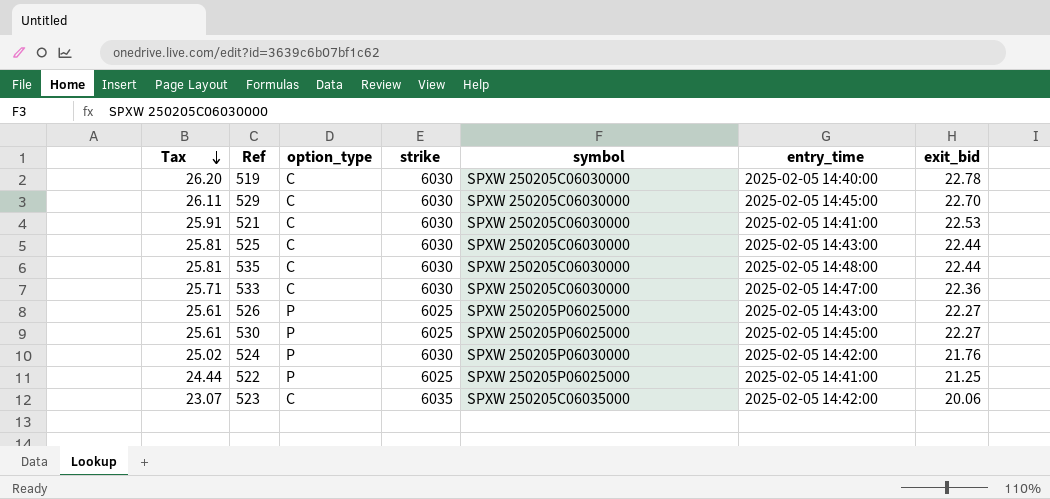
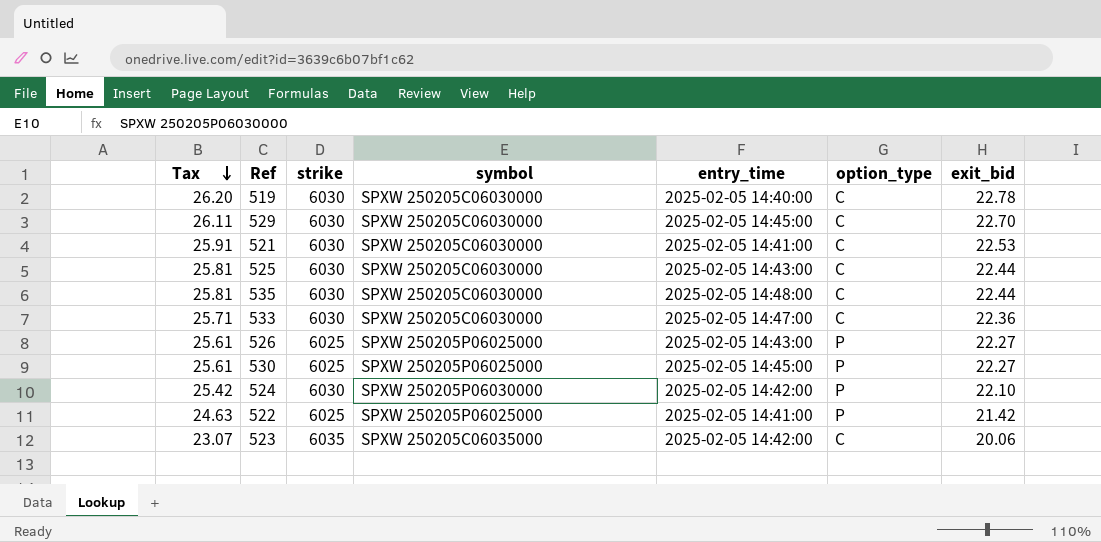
column option_type | position: 3 -> 6
524 | Tax: 25.02 -> 25.42
524 | exit_bid: 21.76 -> 22.10
522 | Tax: 24.44 -> 24.63
522 | exit_bid: 21.25 -> 21.42

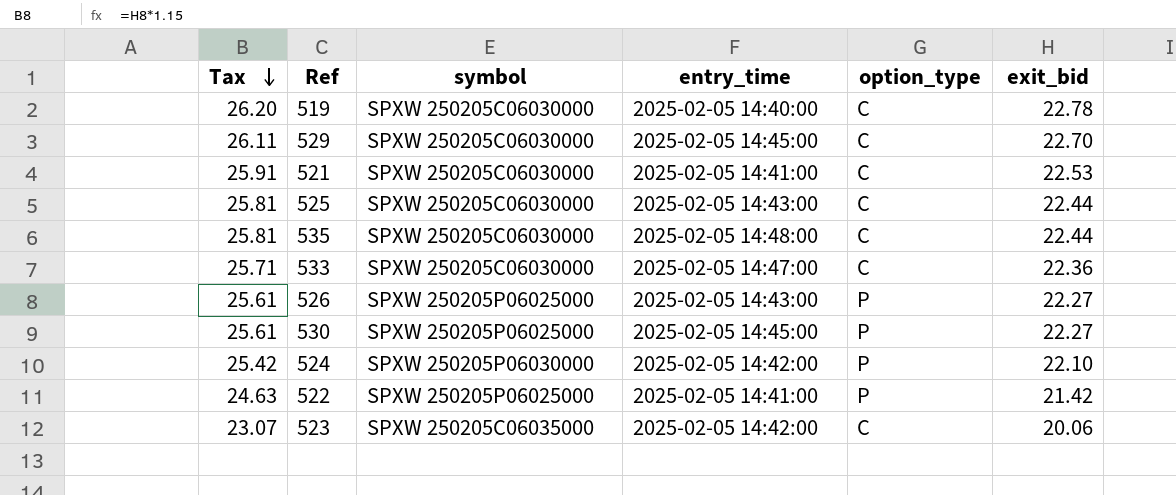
column strike | position: 3 -> none

